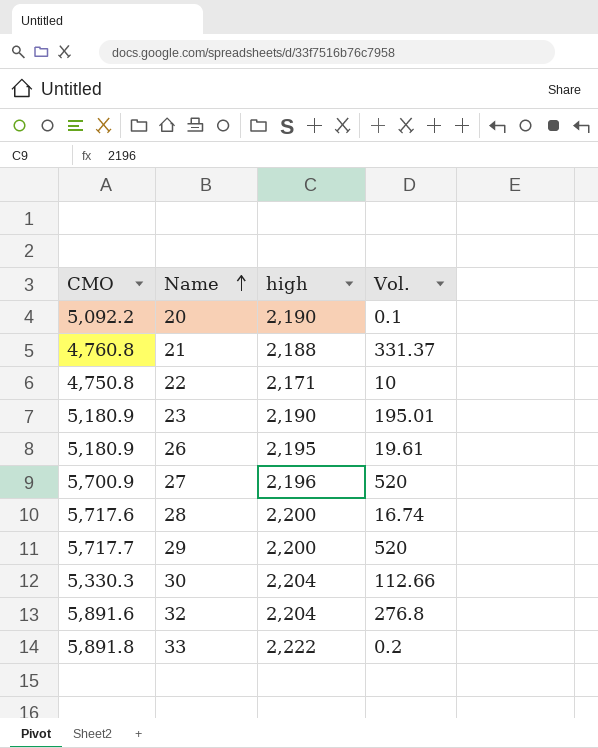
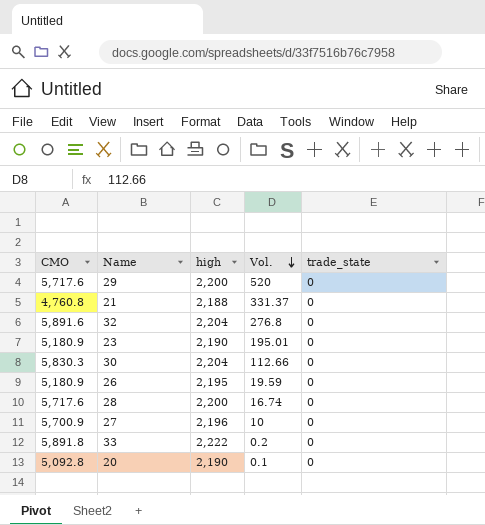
row order: Name ascending -> Vol. descending
column trade_state | position: none -> 5
row 22: 4,750.8 | 2,171 | 10 -> none
29 | CMO: 5,717.7 -> 5,717.6
30 | CMO: 5,330.3 -> 5,830.3
26 | Vol.: 19.61 -> 19.59
27 | Vol.: 520 -> 10
20 | CMO: 5,092.2 -> 5,092.8

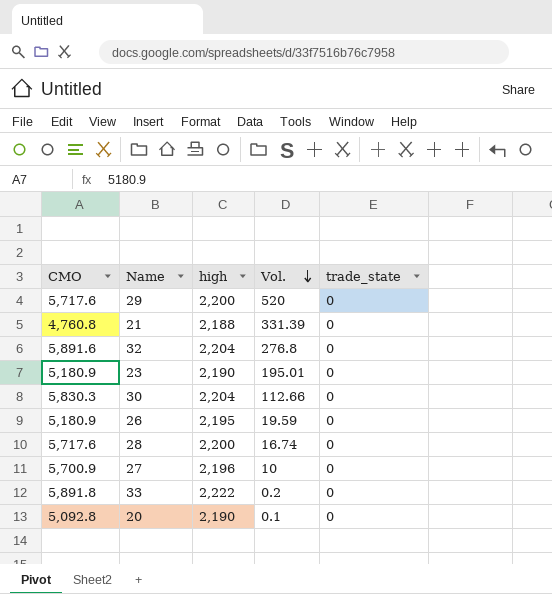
21 | Vol.: 331.37 -> 331.39

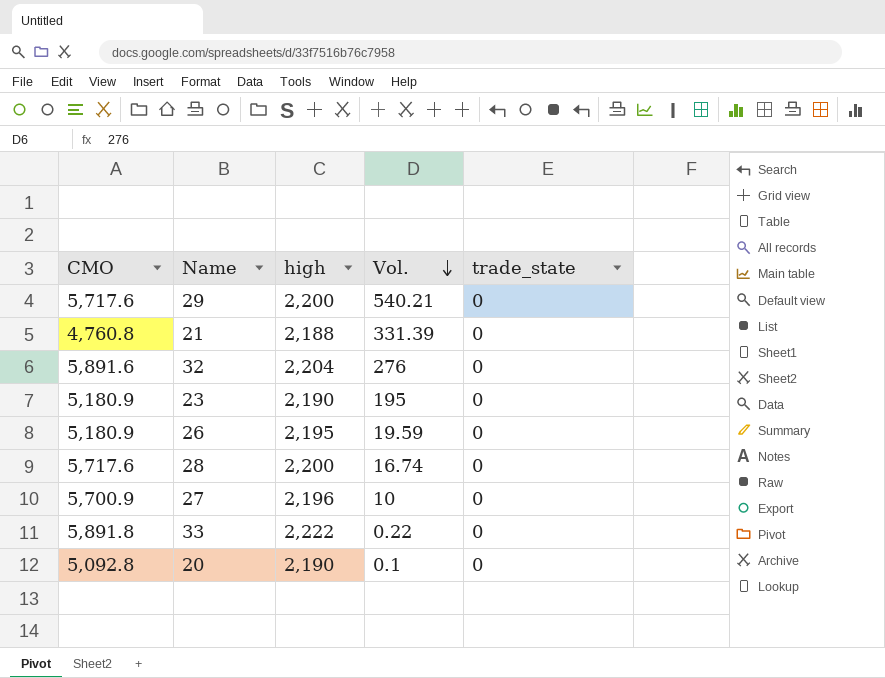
row 30: 5,830.3 | 2,204 | 112.66 | 0 -> none
29 | Vol.: 520 -> 540.21
32 | Vol.: 276.8 -> 276
23 | Vol.: 195.01 -> 195
33 | Vol.: 0.2 -> 0.22

